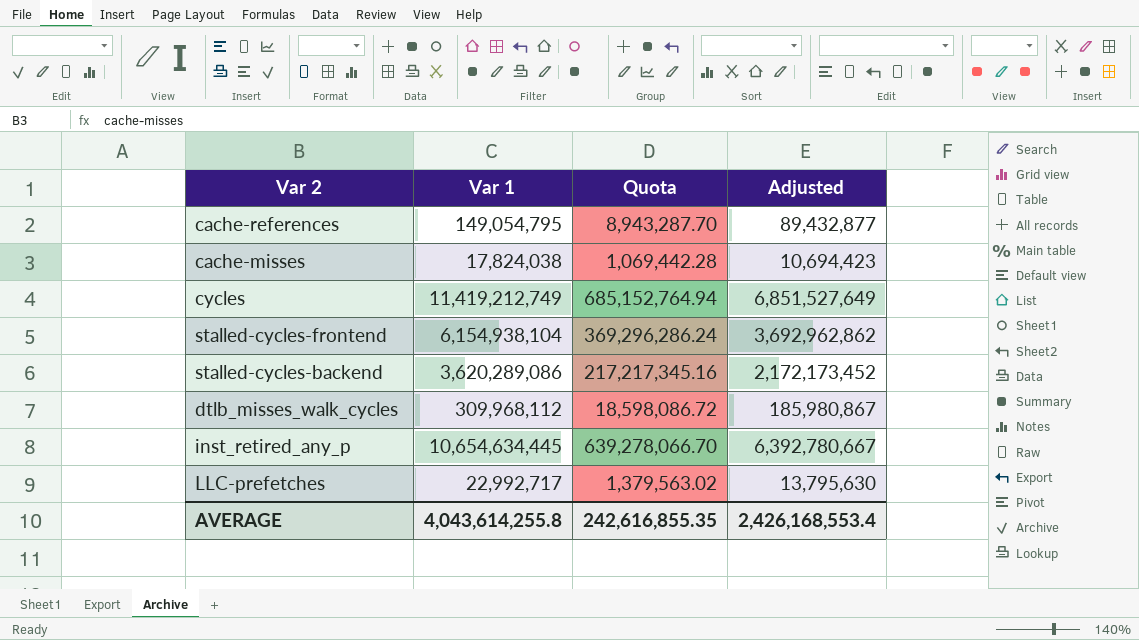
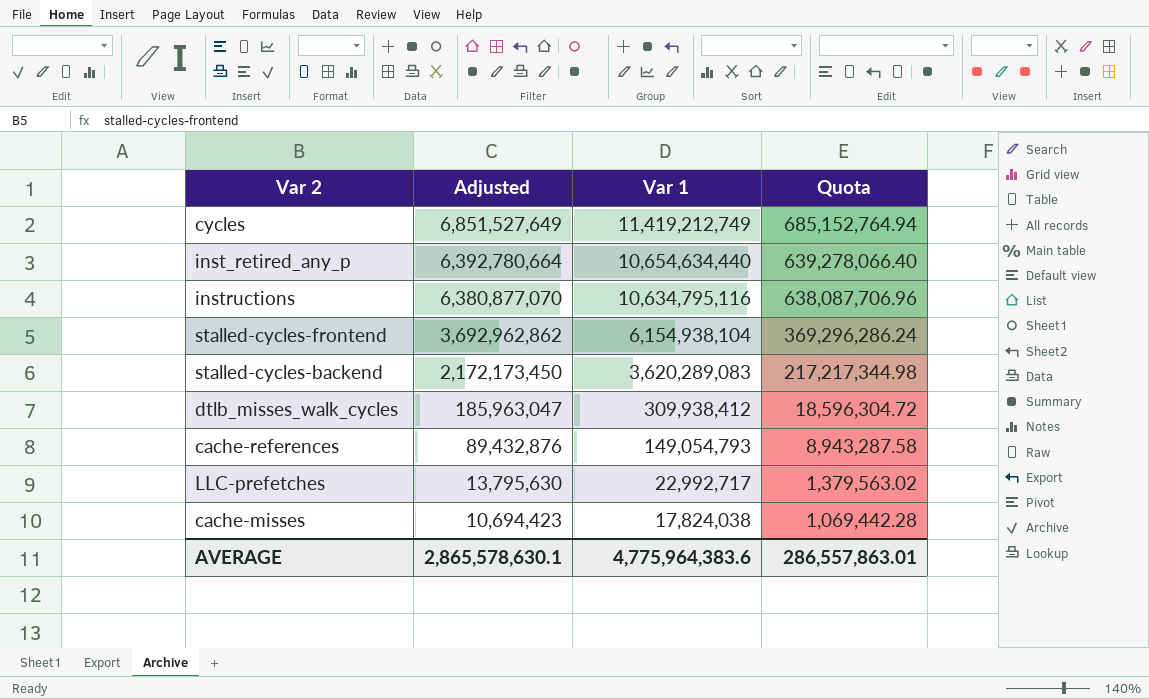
row order: none -> Adjusted descending
column Adjusted | position: 4 -> 2
inst_retired_any_p | Adjusted: 6,392,780,667 -> 6,392,780,664
inst_retired_any_p | Var 1: 10,654,634,445 -> 10,654,634,440
inst_retired_any_p | Quota: 639,278,066.70 -> 639,278,066.40
row instructions: none -> 6,380,877,070 | 10,634,795,116 | 638,087,706.96
stalled-cycles-backend | Adjusted: 2,172,173,452 -> 2,172,173,450
stalled-cycles-backend | Var 1: 3,620,289,086 -> 3,620,289,083
stalled-cycles-backend | Quota: 217,217,345.16 -> 217,217,344.98
dtlb_misses_walk_cycles | Adjusted: 185,980,867 -> 185,963,047
dtlb_misses_walk_cycles | Var 1: 309,968,112 -> 309,938,412
dtlb_misses_walk_cycles | Quota: 18,598,086.72 -> 18,596,304.72
cache-references | Adjusted: 89,432,877 -> 89,432,876
cache-references | Var 1: 149,054,795 -> 149,054,793
cache-references | Quota: 8,943,287.70 -> 8,943,287.58
AVERAGE | Adjusted: 2,426,168,553.4 -> 2,865,578,630.1
AVERAGE | Var 1: 4,043,614,255.8 -> 4,775,964,383.6
AVERAGE | Quota: 242,616,855.35 -> 286,557,863.01

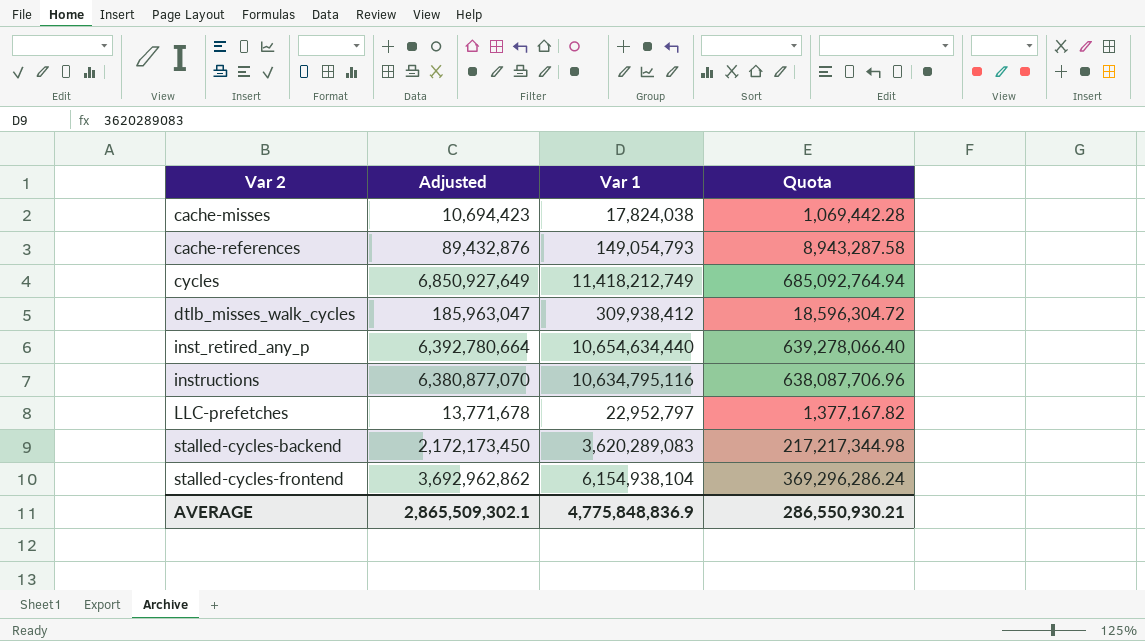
row order: Adjusted descending -> Var 2 ascending
cycles | Adjusted: 6,851,527,649 -> 6,850,927,649
cycles | Var 1: 11,419,212,749 -> 11,418,212,749
cycles | Quota: 685,152,764.94 -> 685,092,764.94
LLC-prefetches | Adjusted: 13,795,630 -> 13,771,678
LLC-prefetches | Var 1: 22,992,717 -> 22,952,797
LLC-prefetches | Quota: 1,379,563.02 -> 1,377,167.82
AVERAGE | Adjusted: 2,865,578,630.1 -> 2,865,509,302.1
AVERAGE | Var 1: 4,775,964,383.6 -> 4,775,848,836.9
AVERAGE | Quota: 286,557,863.01 -> 286,550,930.21

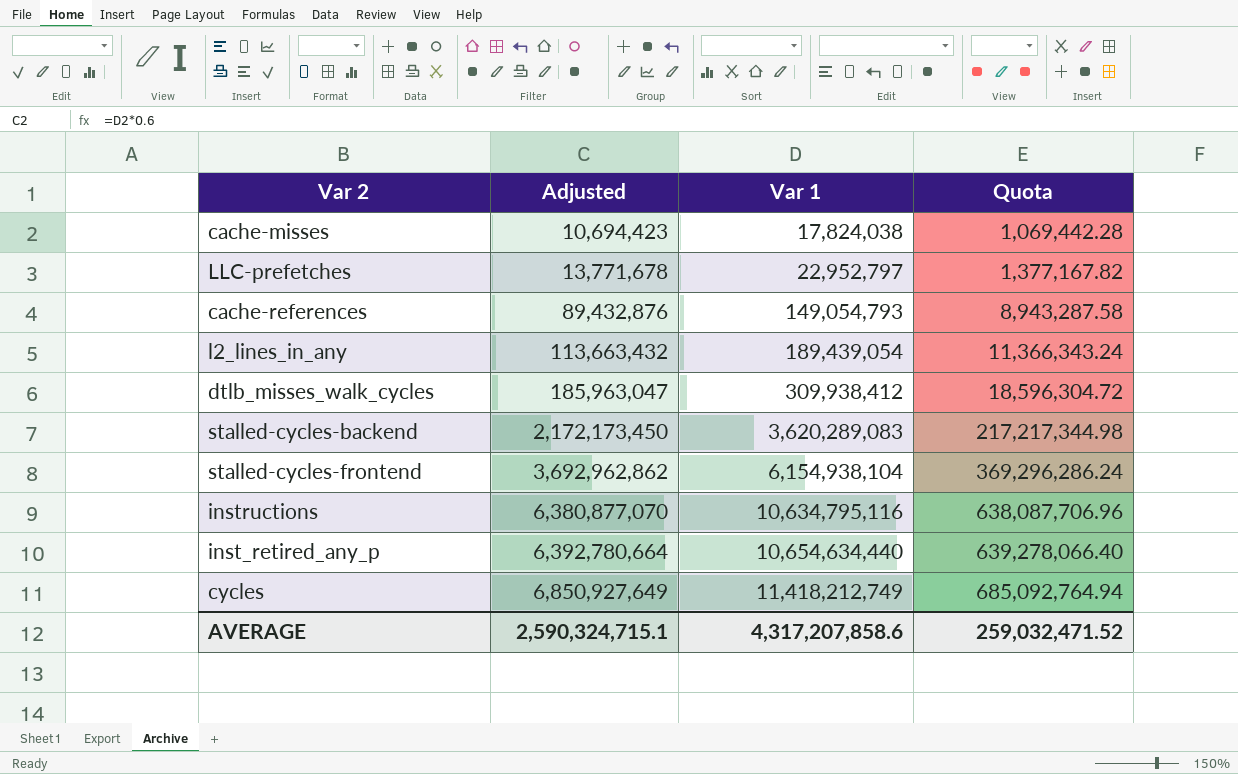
row order: Var 2 ascending -> Adjusted ascending
row l2_lines_in_any: none -> 113,663,432 | 189,439,054 | 11,366,343.24
AVERAGE | Adjusted: 2,865,509,302.1 -> 2,590,324,715.1
AVERAGE | Var 1: 4,775,848,836.9 -> 4,317,207,858.6
AVERAGE | Quota: 286,550,930.21 -> 259,032,471.52

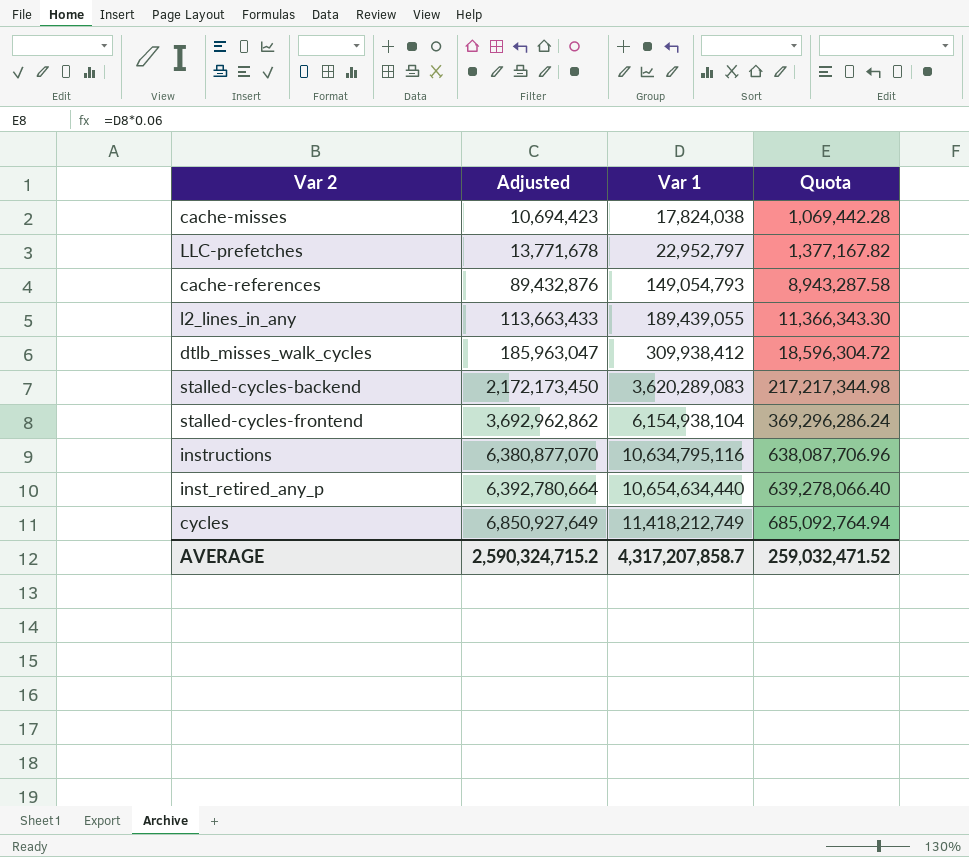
l2_lines_in_any | Adjusted: 113,663,432 -> 113,663,433
l2_lines_in_any | Var 1: 189,439,054 -> 189,439,055
l2_lines_in_any | Quota: 11,366,343.24 -> 11,366,343.30
AVERAGE | Adjusted: 2,590,324,715.1 -> 2,590,324,715.2
AVERAGE | Var 1: 4,317,207,858.6 -> 4,317,207,858.7

